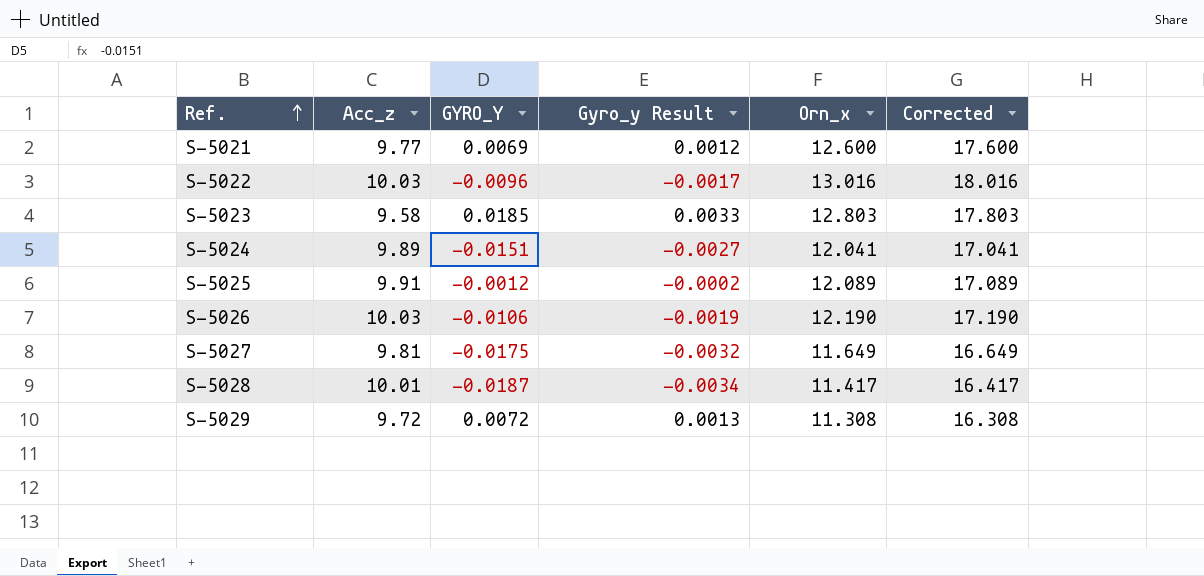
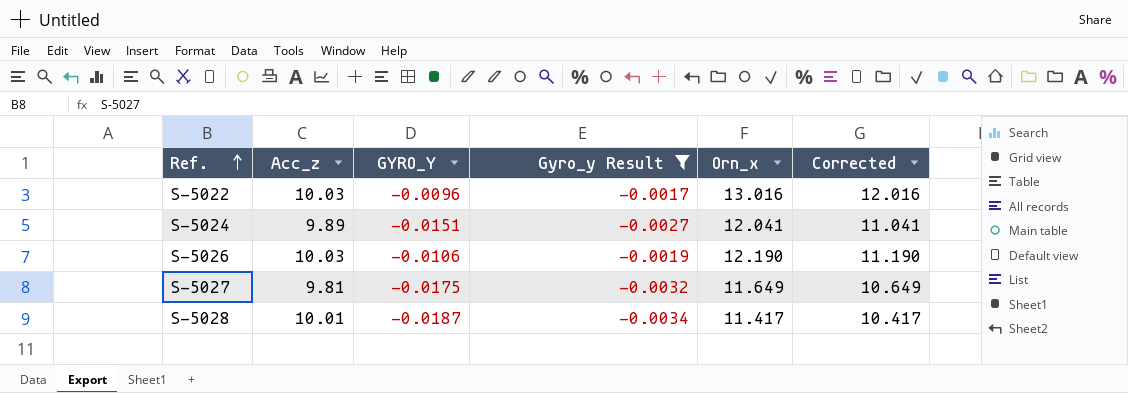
filter: none -> Gyro_y Result <= -0.0017
column Corrected | formula: [Orn_x] + 5 -> [Orn_x] - 1

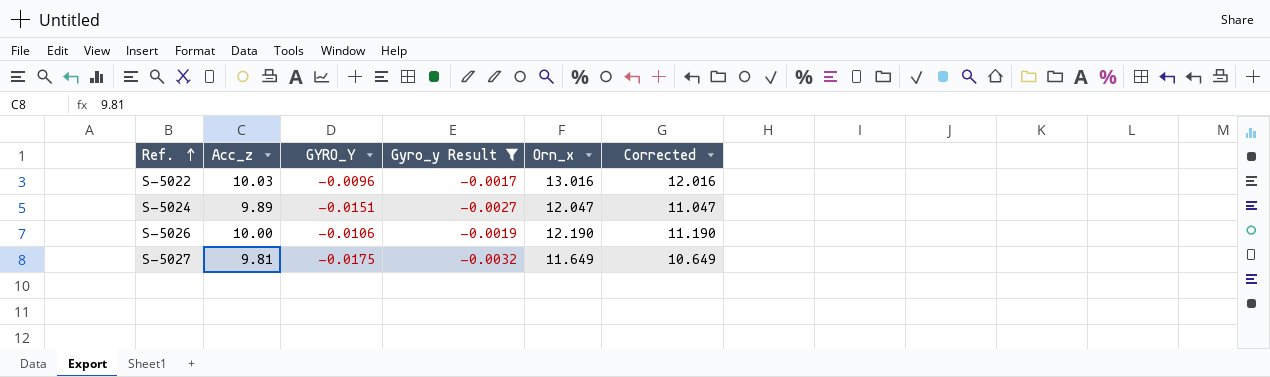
row S-5028: 10.01 | -0.0187 | -0.0034 | 11.417 | 10.417 -> none
S-5024 | Orn_x: 12.041 -> 12.047
S-5024 | Corrected: 11.041 -> 11.047
S-5026 | Acc_z: 10.03 -> 10.00

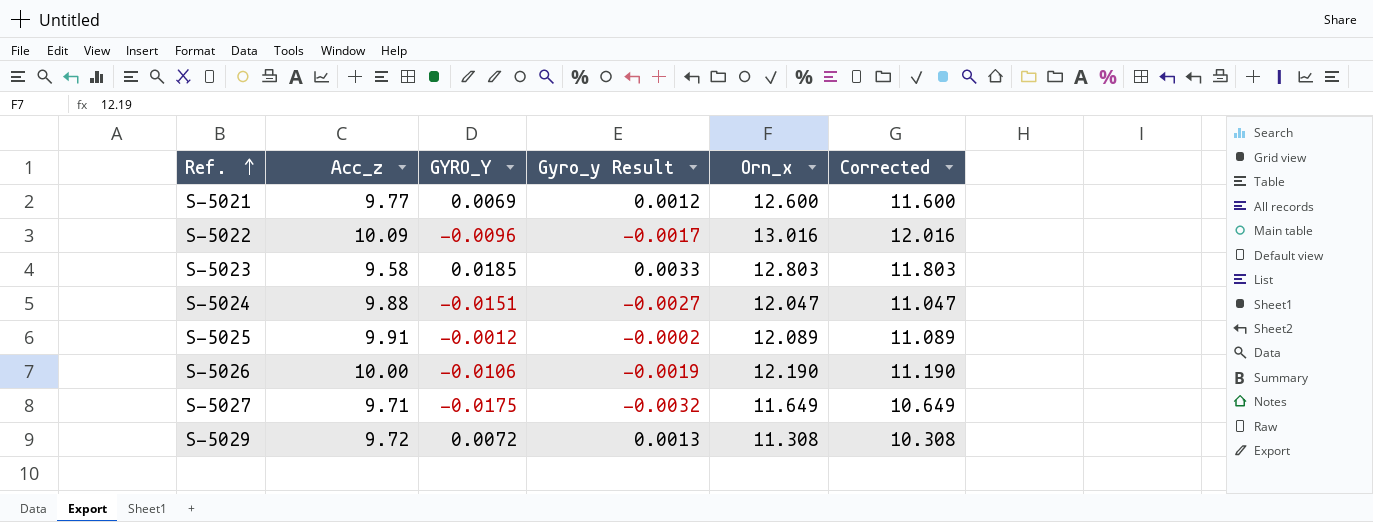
filter: Gyro_y Result <= -0.0017 -> none
S-5022 | Acc_z: 10.03 -> 10.09
S-5024 | Acc_z: 9.89 -> 9.88
S-5027 | Acc_z: 9.81 -> 9.71

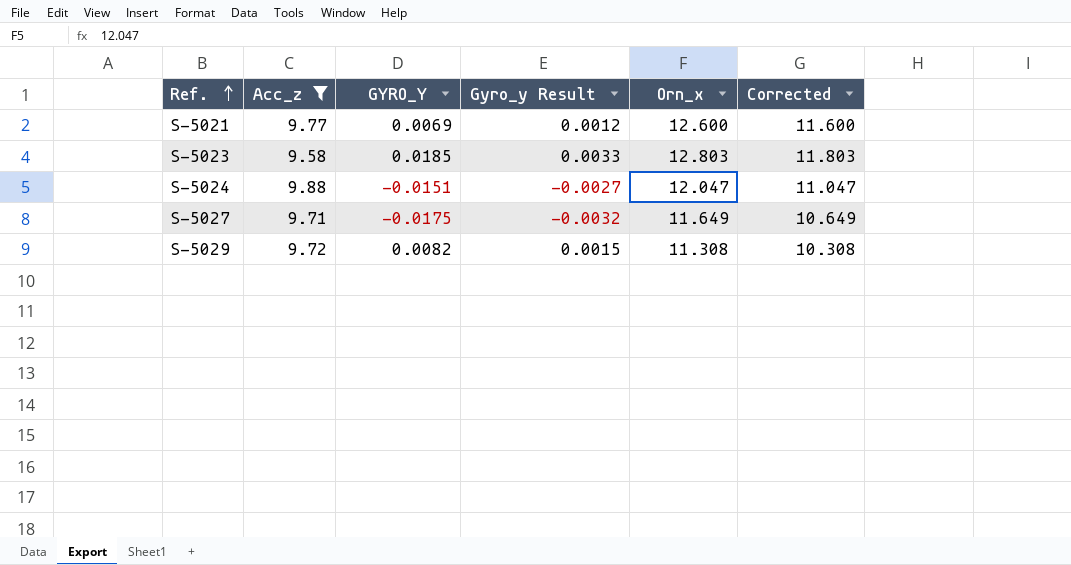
filter: none -> Acc_z <= 9.88
S-5029 | GYRO_Y: 0.0072 -> 0.0082
S-5029 | Gyro_y Result: 0.0013 -> 0.0015

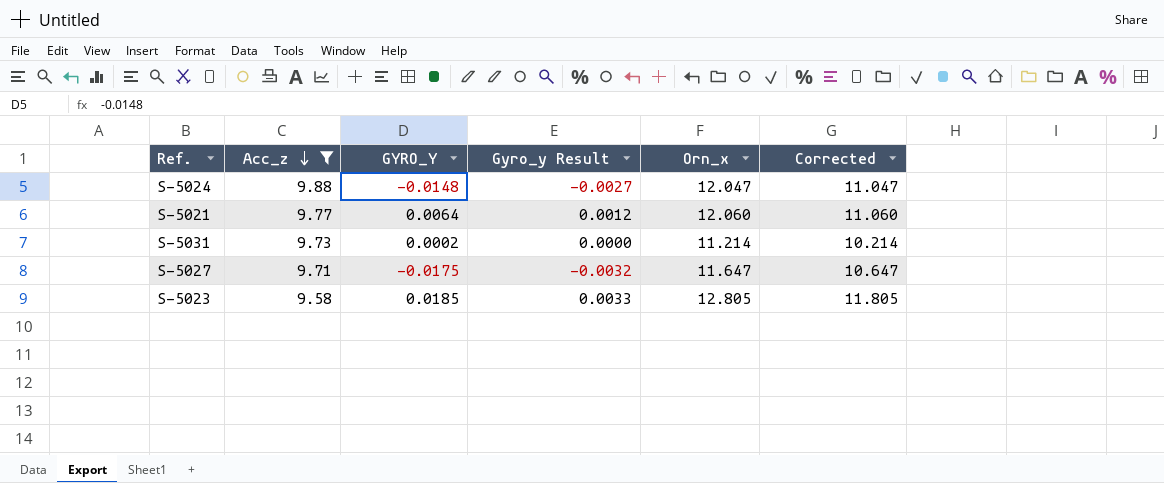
row order: Ref. ascending -> Acc_z descending
row S-5029: 9.72 | 0.0082 | 0.0015 | 11.308 | 10.308 -> none
S-5024 | GYRO_Y: -0.0151 -> -0.0148
S-5021 | GYRO_Y: 0.0069 -> 0.0064
S-5021 | Orn_x: 12.600 -> 12.060
S-5021 | Corrected: 11.600 -> 11.060
row S-5031: none -> 9.73 | 0.0002 | 0.0000 | 11.214 | 10.214
S-5027 | Orn_x: 11.649 -> 11.647
S-5027 | Corrected: 10.649 -> 10.647
S-5023 | Orn_x: 12.803 -> 12.805
S-5023 | Corrected: 11.803 -> 11.805

